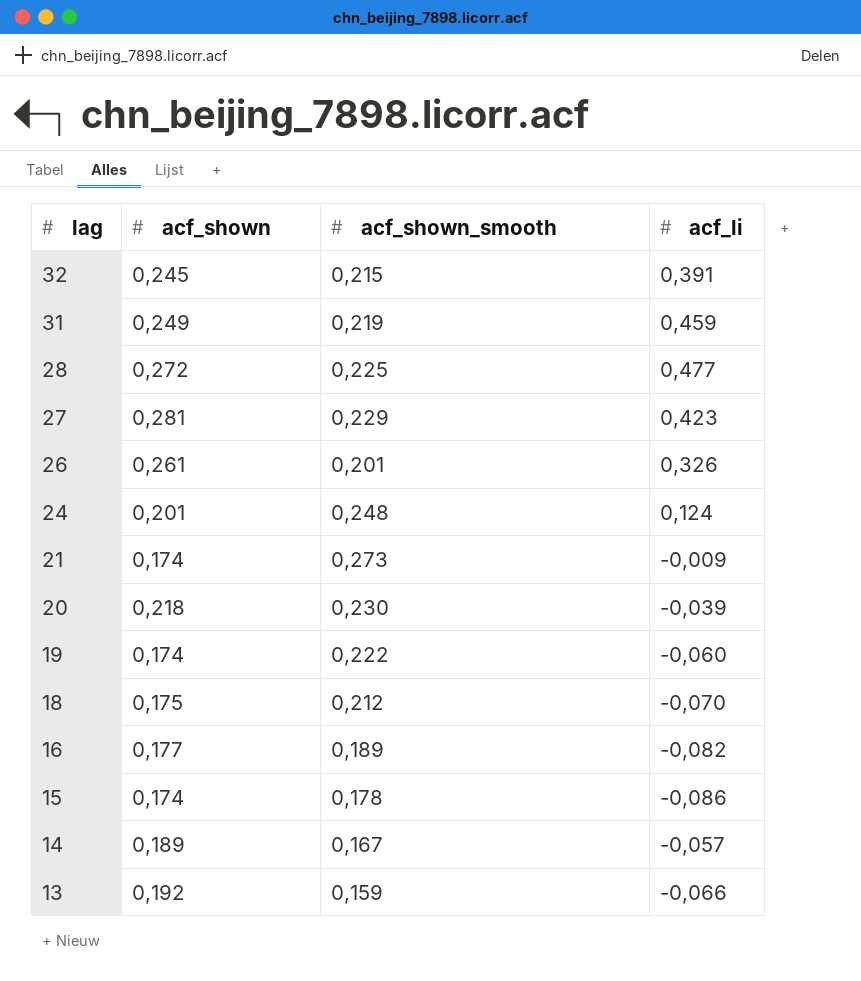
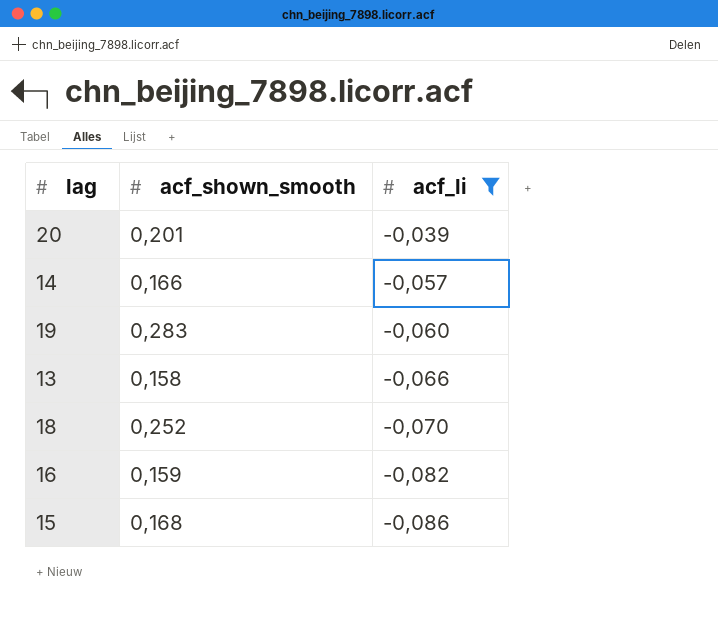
filter: none -> acf_li <= -0,039
row order: lag descending -> acf_li descending
column acf_shown | position: 2 -> none
20 | acf_shown_smooth: 0,230 -> 0,201
14 | acf_shown_smooth: 0,167 -> 0,166
19 | acf_shown_smooth: 0,222 -> 0,283
13 | acf_shown_smooth: 0,159 -> 0,158
18 | acf_shown_smooth: 0,212 -> 0,252
16 | acf_shown_smooth: 0,189 -> 0,159
15 | acf_shown_smooth: 0,178 -> 0,168

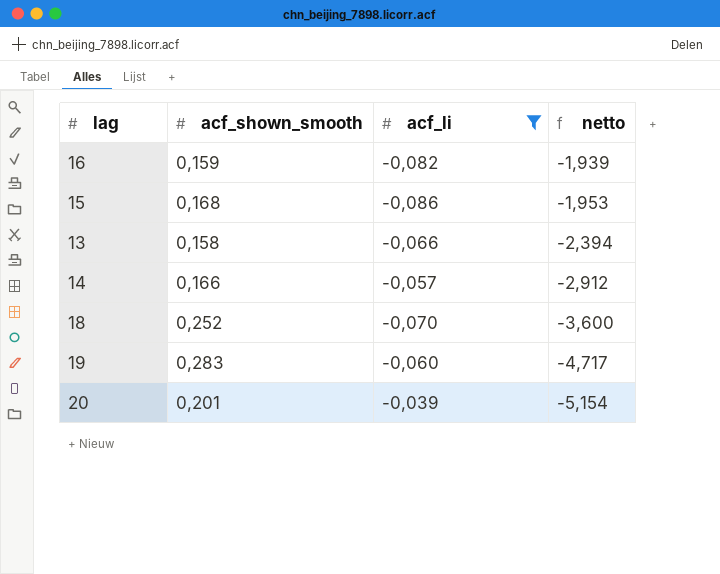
row order: acf_li descending -> netto descending
column netto | formula: none -> [acf_shown_smooth] / [acf_li]

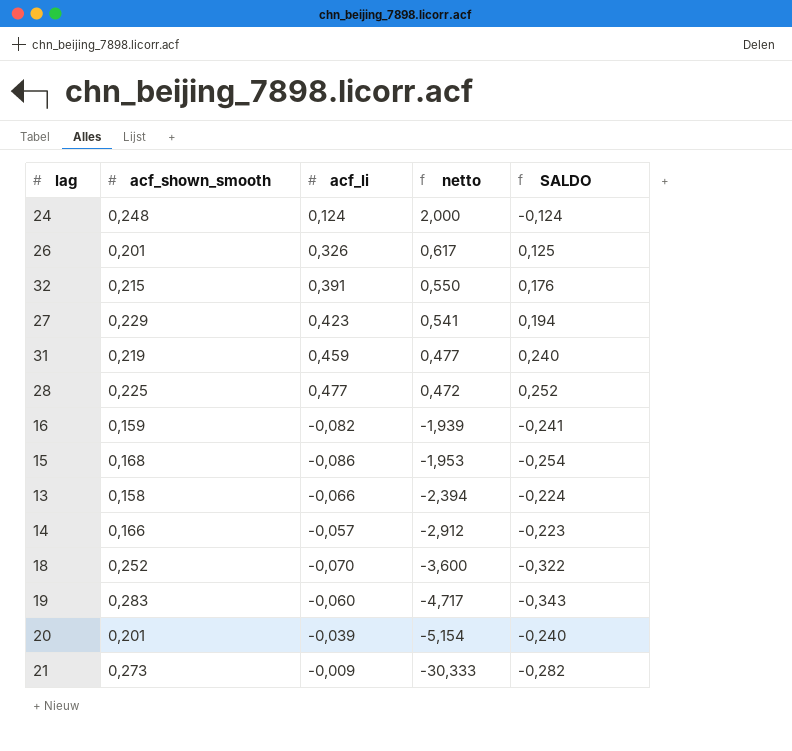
filter: acf_li <= -0,039 -> none
column SALDO | formula: none -> [acf_li] - [acf_shown_smooth]

